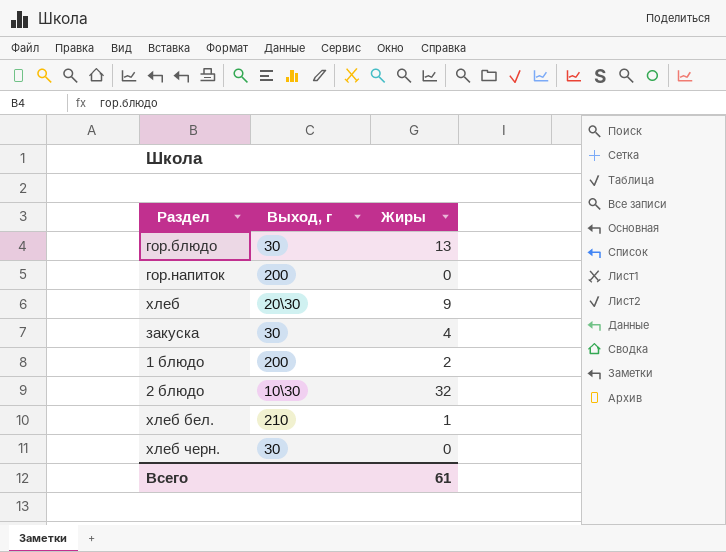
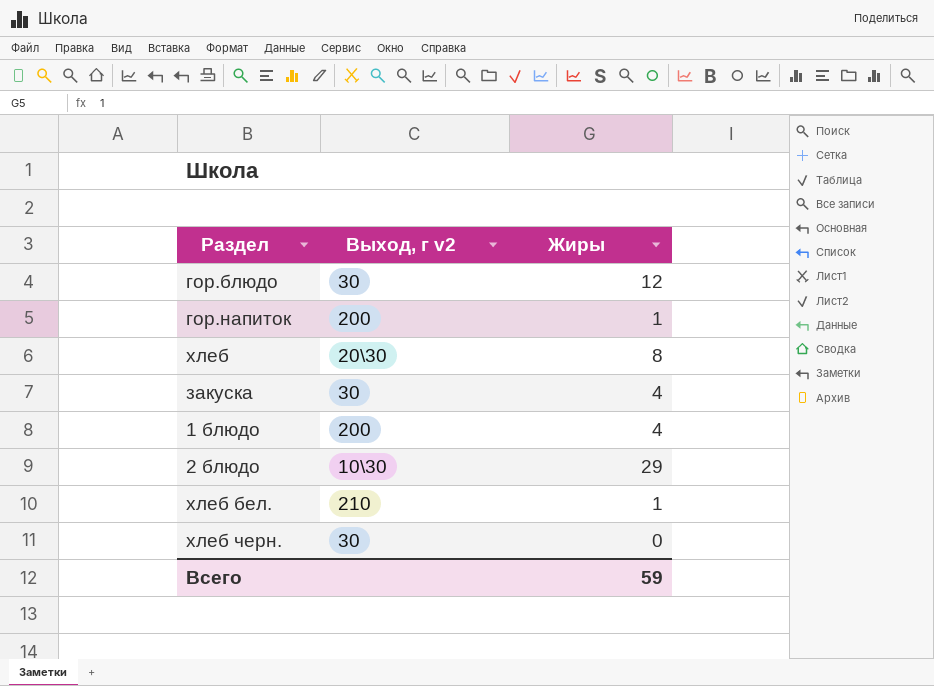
column name: Выход, г -> Выход, г v2
гор.блюдо | Жиры: 13 -> 12
гор.напиток | Жиры: 0 -> 1
хлеб | Жиры: 9 -> 8
1 блюдо | Жиры: 2 -> 4
2 блюдо | Жиры: 32 -> 29
Всего | Жиры: 61 -> 59

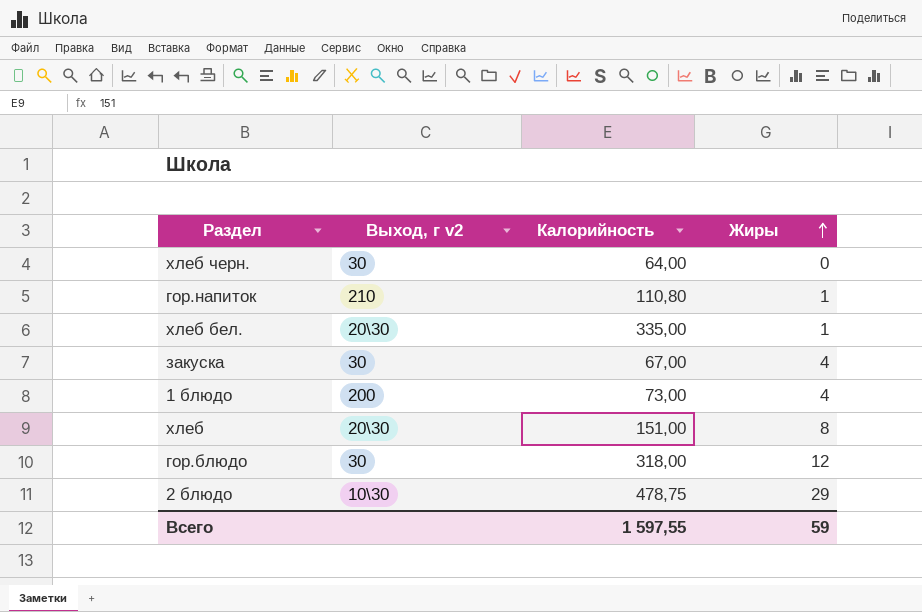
row order: none -> Жиры ascending
column Калорийность | position: none -> 3
гор.напиток | Выход, г v2: 200 -> 210
хлеб бел. | Выход, г v2: 210 -> 20\30

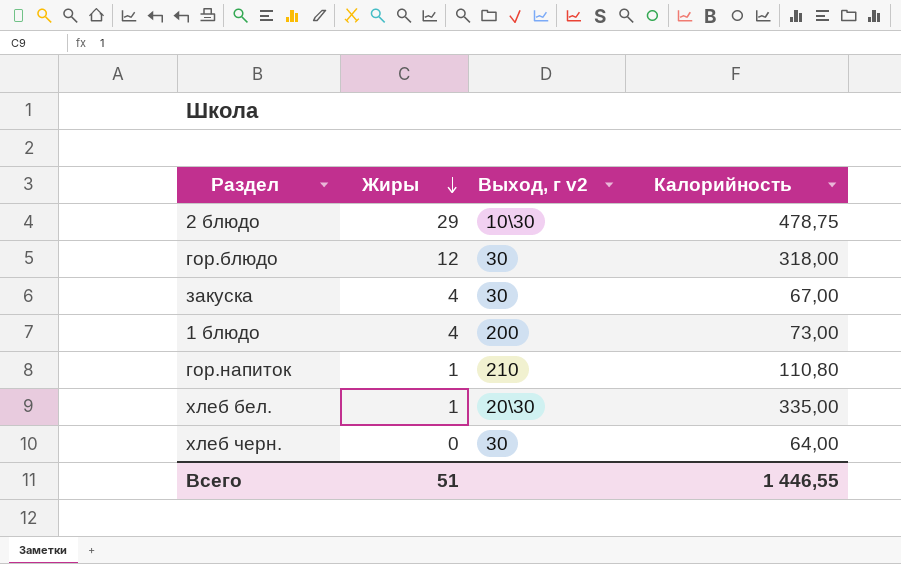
row order: Жиры ascending -> Жиры descending
column Жиры | position: 4 -> 2
row хлеб: 20\30 | 151,00 | 8 -> none
Всего | Жиры: 59 -> 51
Всего | Калорийность: 1 597,55 -> 1 446,55

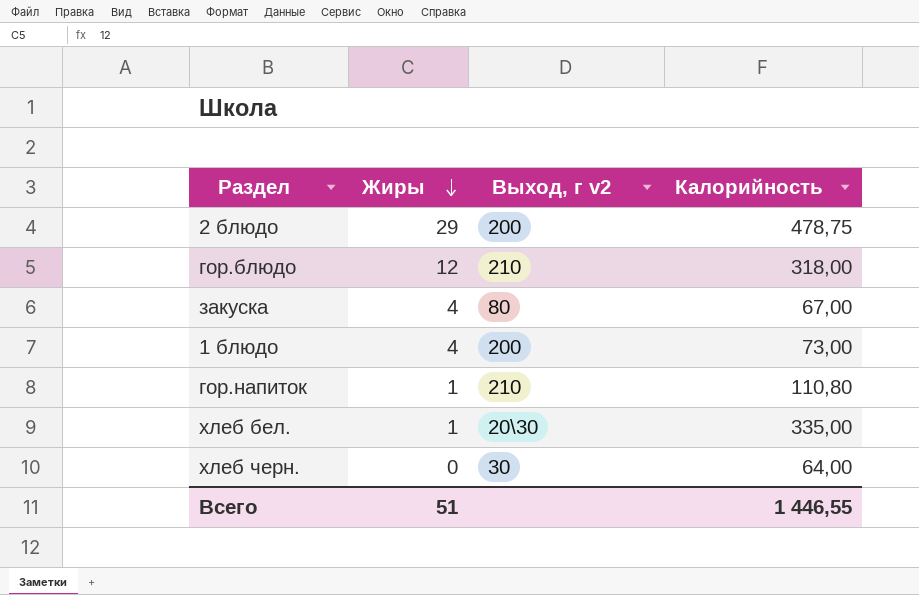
2 блюдо | Выход, г v2: 10\30 -> 200
гор.блюдо | Выход, г v2: 30 -> 210
закуска | Выход, г v2: 30 -> 80

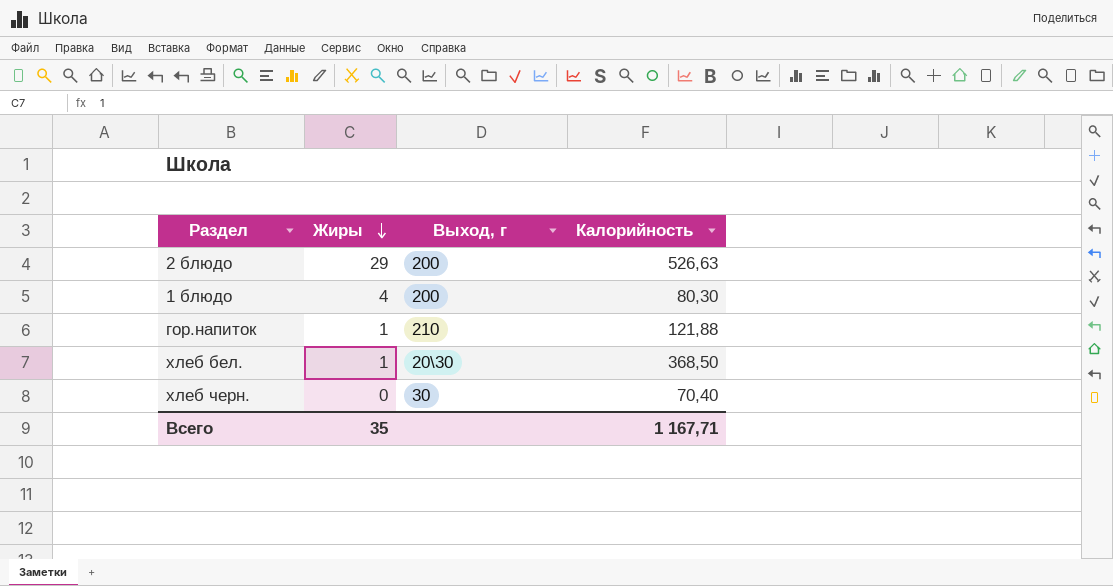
column name: Выход, г v2 -> Выход, г
row гор.блюдо: 12 | 210 | 318,00 -> none
row закуска: 4 | 80 | 67,00 -> none
2 блюдо | Калорийность: 478,75 -> 526,63
1 блюдо | Калорийность: 73,00 -> 80,30
гор.напиток | Калорийность: 110,80 -> 121,88
хлеб бел. | Калорийность: 335,00 -> 368,50
хлеб черн. | Калорийность: 64,00 -> 70,40
Всего | Жиры: 51 -> 35
Всего | Калорийность: 1 446,55 -> 1 167,71

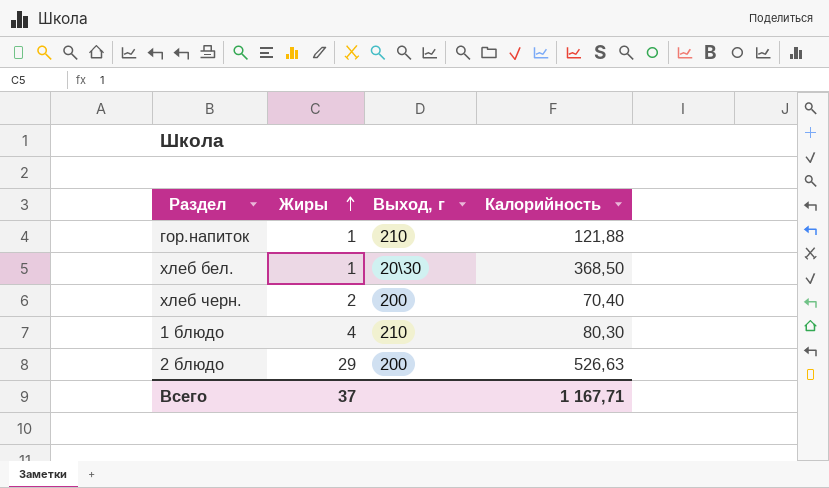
row order: Жиры descending -> Жиры ascending
хлеб черн. | Жиры: 0 -> 2
хлеб черн. | Выход, г: 30 -> 200
1 блюдо | Выход, г: 200 -> 210
Всего | Жиры: 35 -> 37

